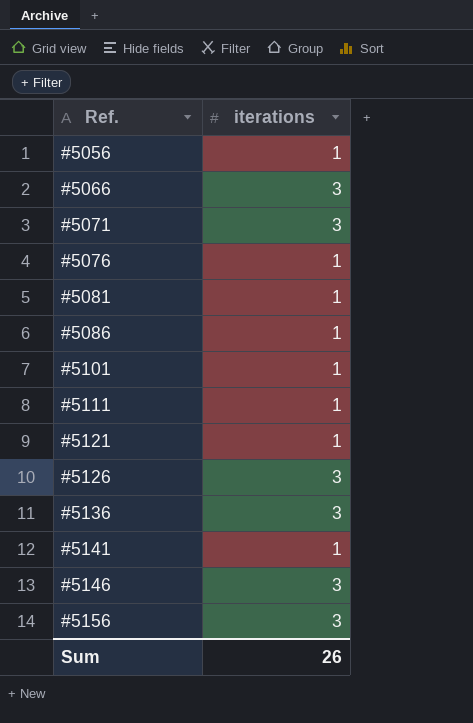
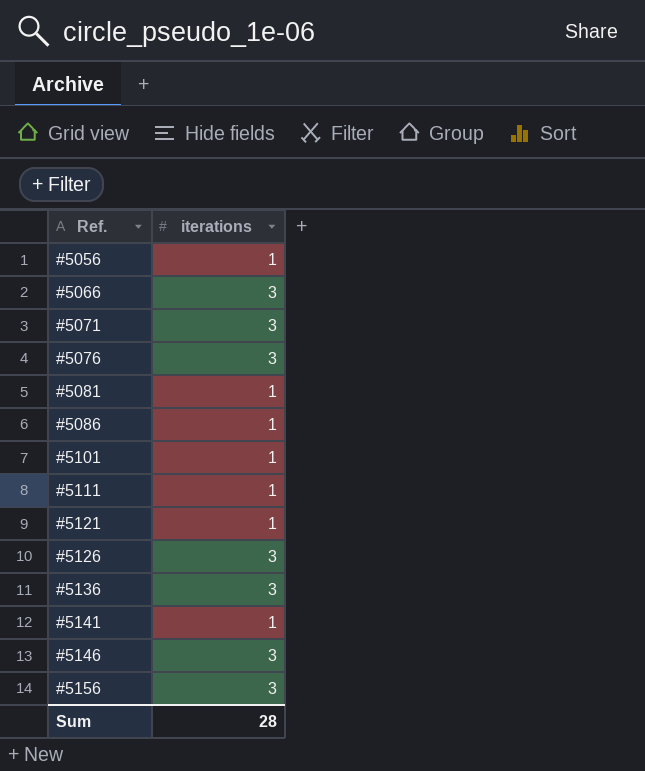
#5076 | iterations: 1 -> 3
Sum | iterations: 26 -> 28

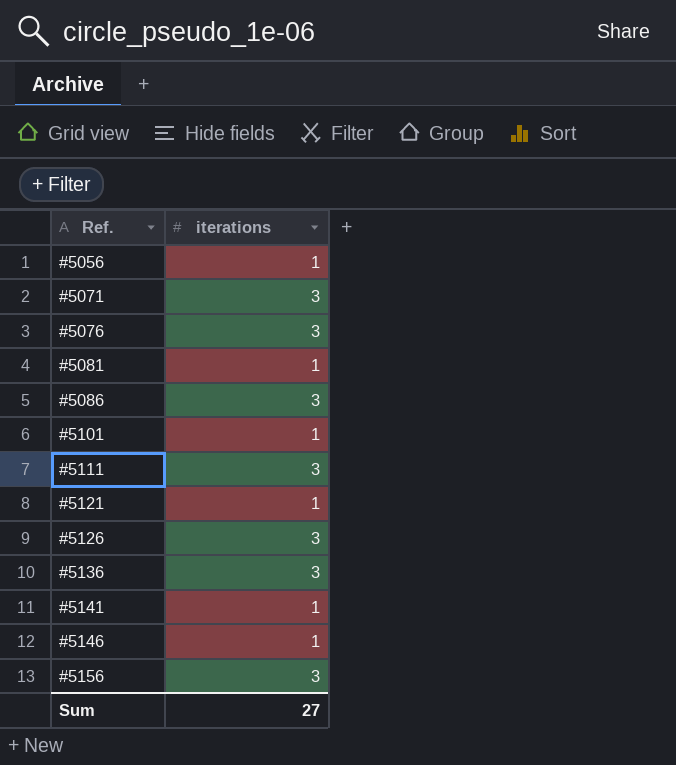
row #5066: 3 -> none
#5086 | iterations: 1 -> 3
#5111 | iterations: 1 -> 3
#5146 | iterations: 3 -> 1
Sum | iterations: 28 -> 27

